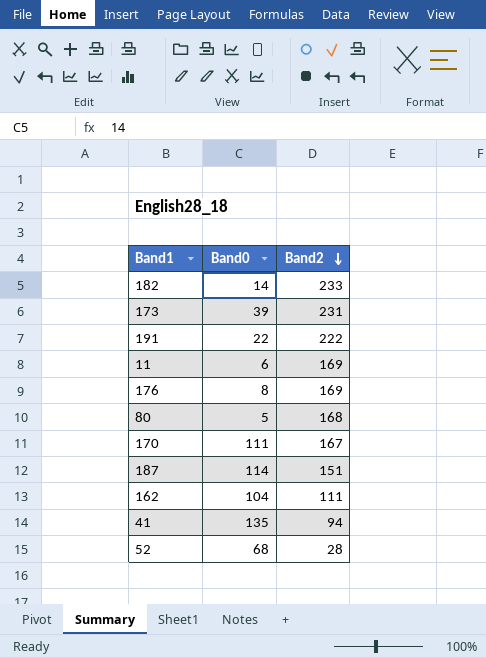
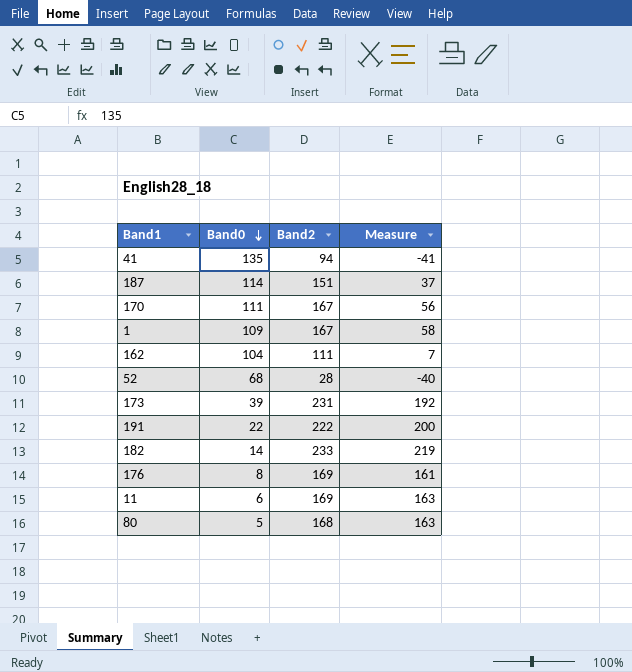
row order: Band2 descending -> Band0 descending
column Measure | formula: none -> [Band2] - [Band0]
row 1: none -> 109 | 167 | 58

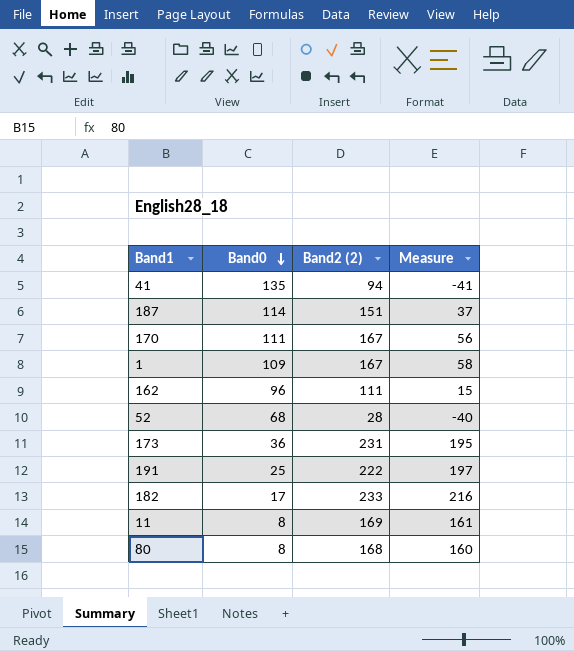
column name: Band2 -> Band2 (2)
row 176: 8 | 169 | 161 -> none
162 | Band0: 104 -> 96
162 | Measure: 7 -> 15
173 | Band0: 39 -> 36
173 | Measure: 192 -> 195
191 | Band0: 22 -> 25
191 | Measure: 200 -> 197
182 | Band0: 14 -> 17
182 | Measure: 219 -> 216
11 | Band0: 6 -> 8
11 | Measure: 163 -> 161
80 | Band0: 5 -> 8
80 | Measure: 163 -> 160

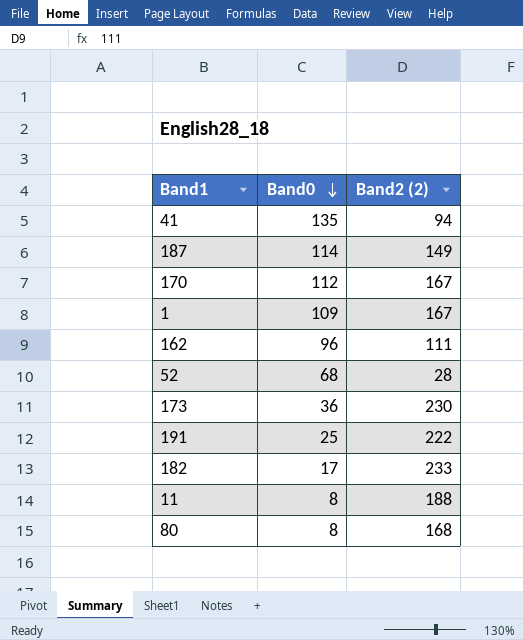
column Measure | formula: [Band2 (2)] - [Band0] -> none
187 | Band2 (2): 151 -> 149
170 | Band0: 111 -> 112
173 | Band2 (2): 231 -> 230
11 | Band2 (2): 169 -> 188

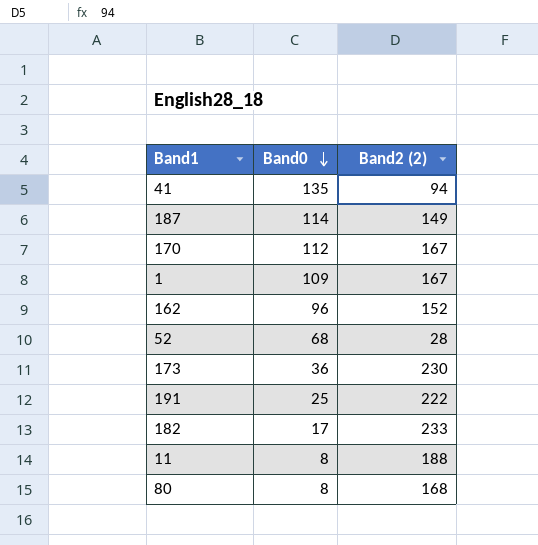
162 | Band2 (2): 111 -> 152

